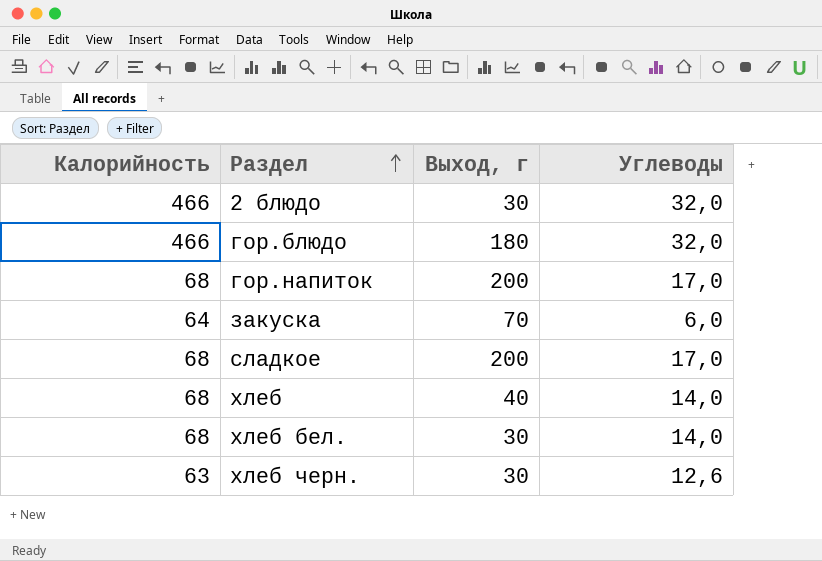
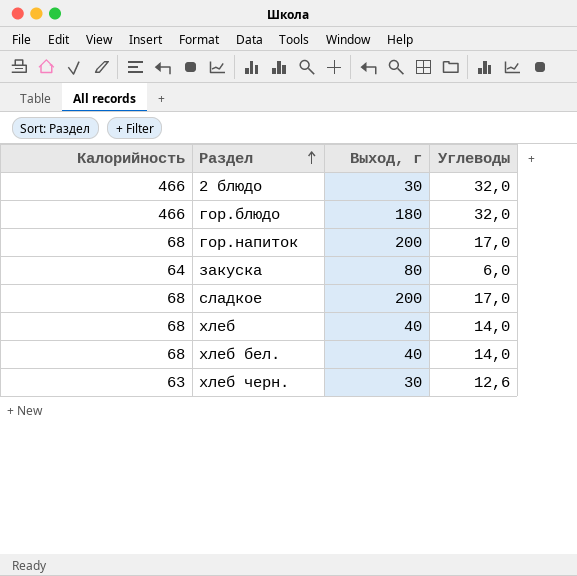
закуска | Выход, г: 70 -> 80
хлеб бел. | Выход, г: 30 -> 40

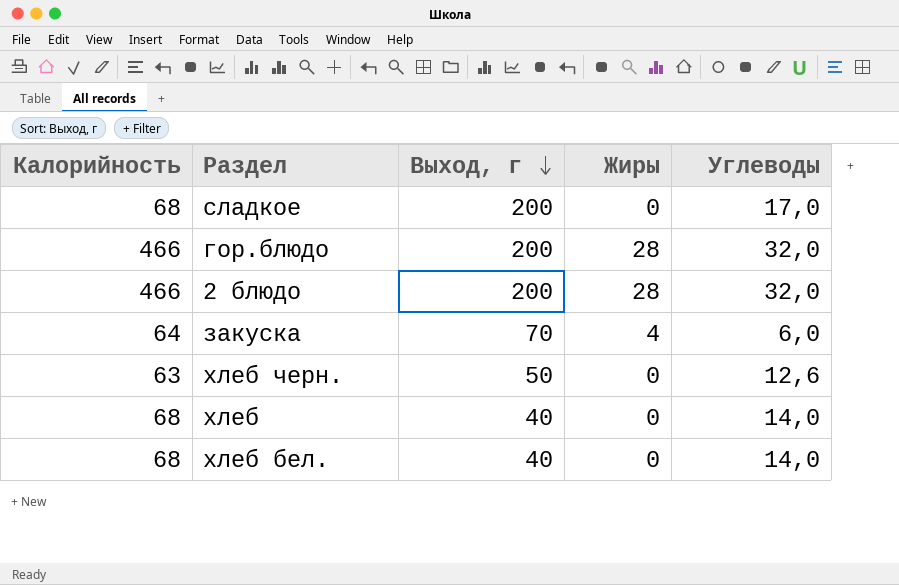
row order: Раздел ascending -> Выход, г descending
column Жиры | position: none -> 4
row гор.напиток: 68 | 200 | 17,0 -> none
гор.блюдо | Выход, г: 180 -> 200
2 блюдо | Выход, г: 30 -> 200
закуска | Выход, г: 80 -> 70
хлеб черн. | Выход, г: 30 -> 50

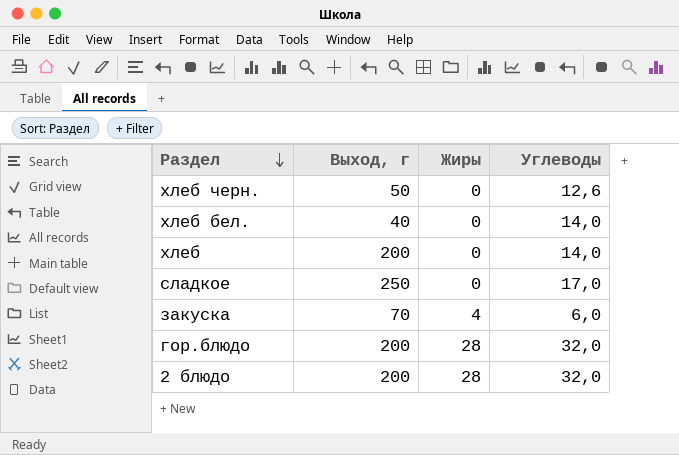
row order: Выход, г descending -> Раздел descending
column Калорийность | position: 1 -> none
хлеб | Выход, г: 40 -> 200
сладкое | Выход, г: 200 -> 250

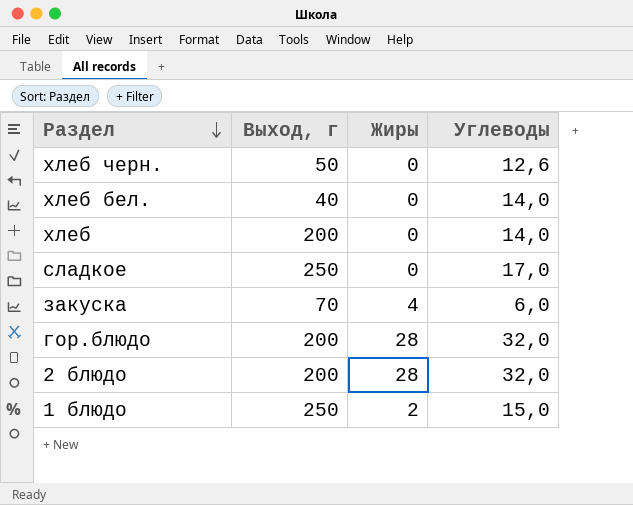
row 1 блюдо: none -> 250 | 2 | 15,0

